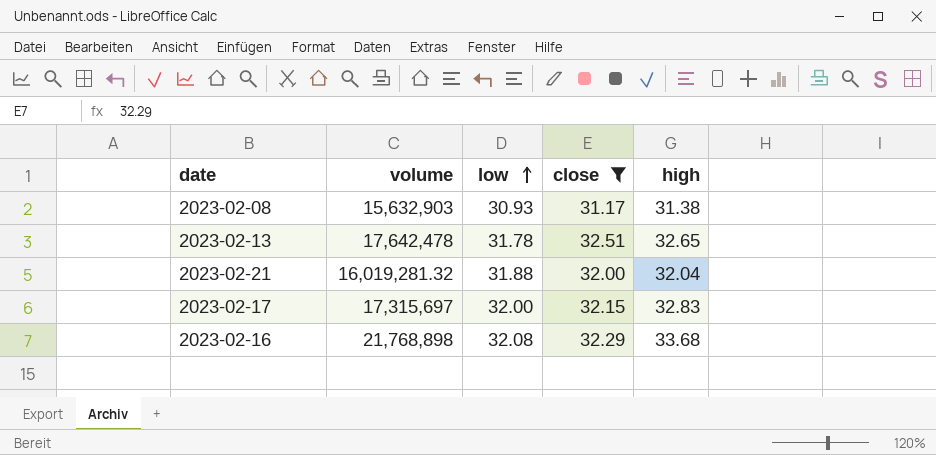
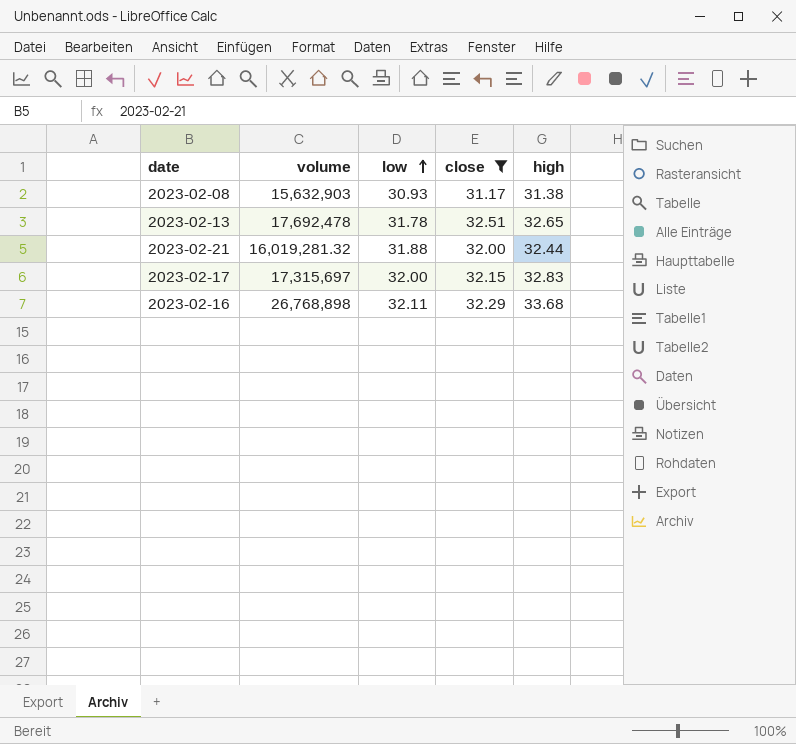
2023-02-13 | volume: 17,642,478 -> 17,692,478
2023-02-21 | high: 32.04 -> 32.44
2023-02-16 | volume: 21,768,898 -> 26,768,898
2023-02-16 | low: 32.08 -> 32.11

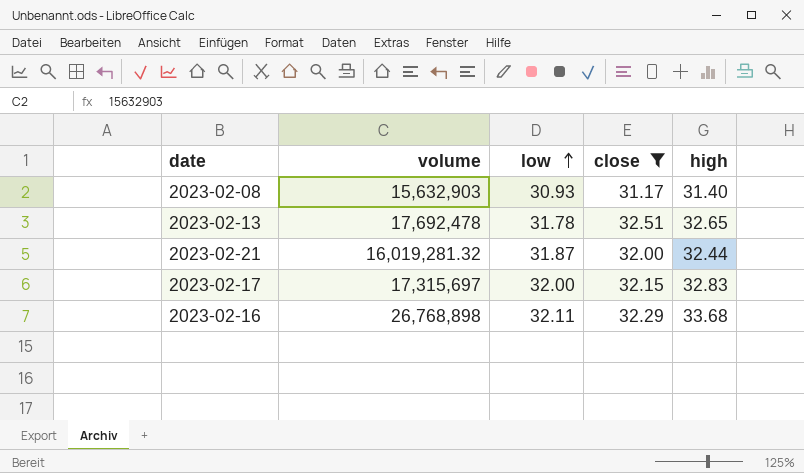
2023-02-08 | high: 31.38 -> 31.40
2023-02-21 | low: 31.88 -> 31.87

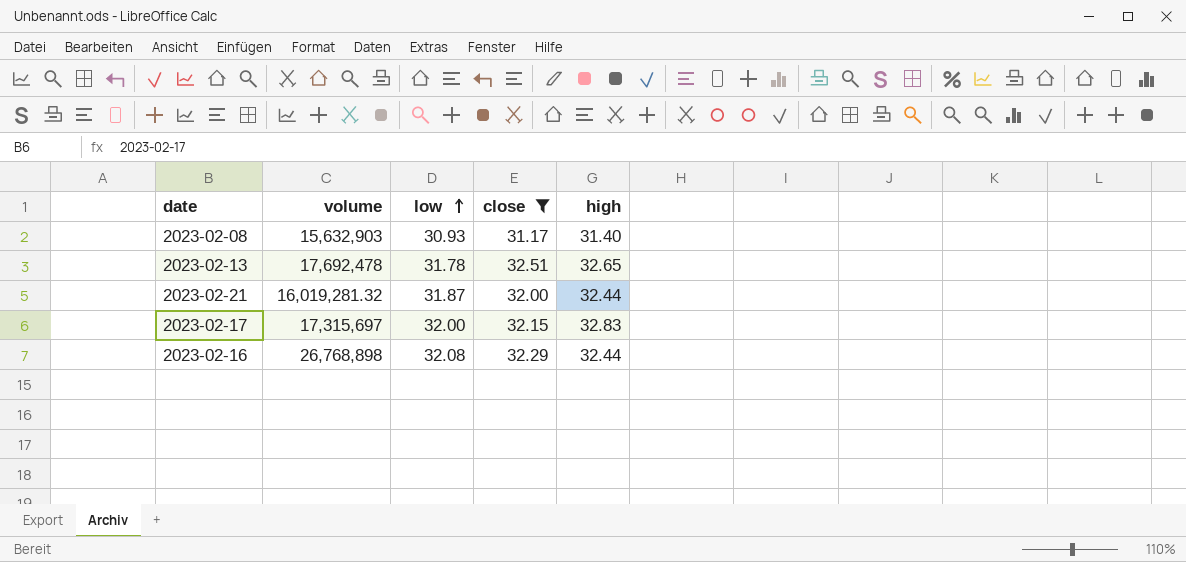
2023-02-16 | low: 32.11 -> 32.08
2023-02-16 | high: 33.68 -> 32.44

